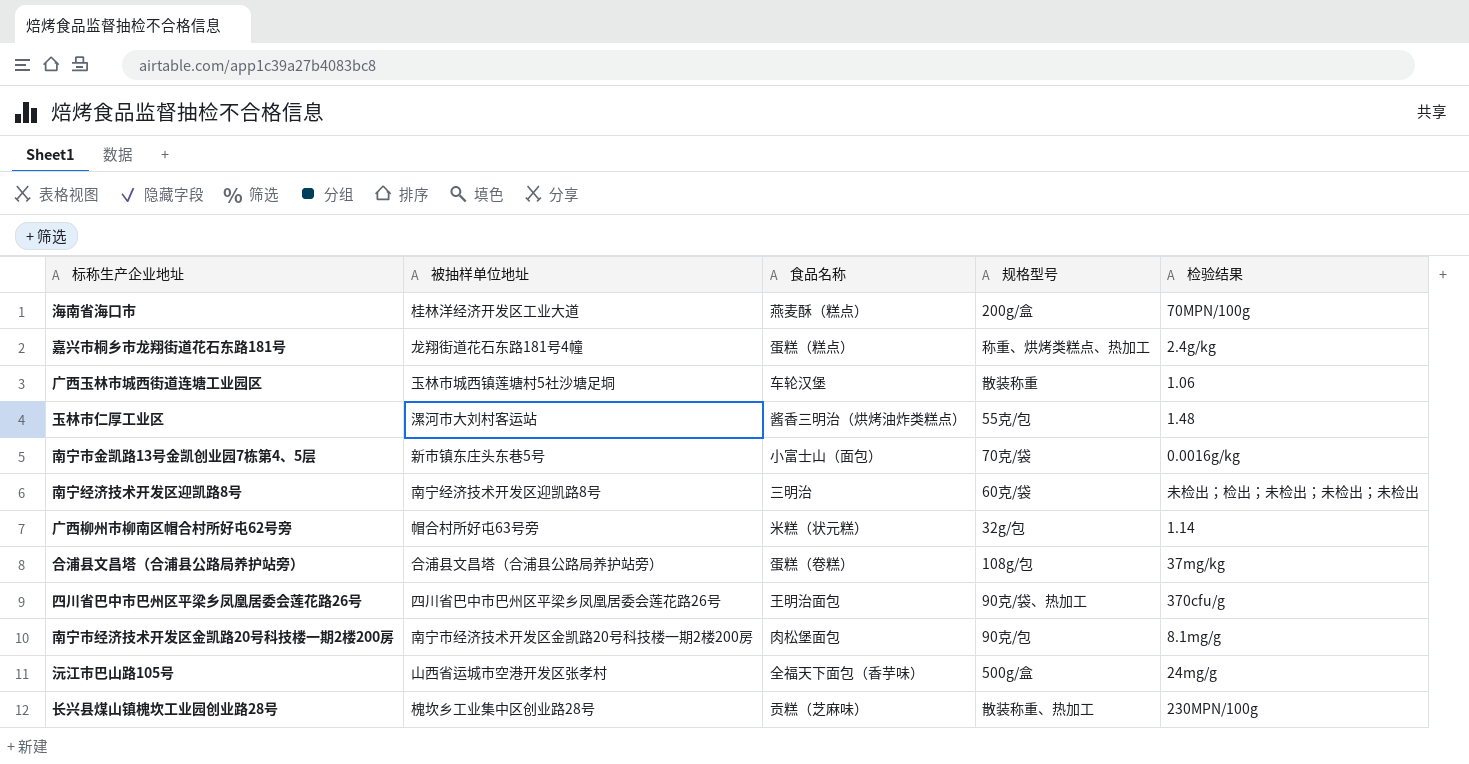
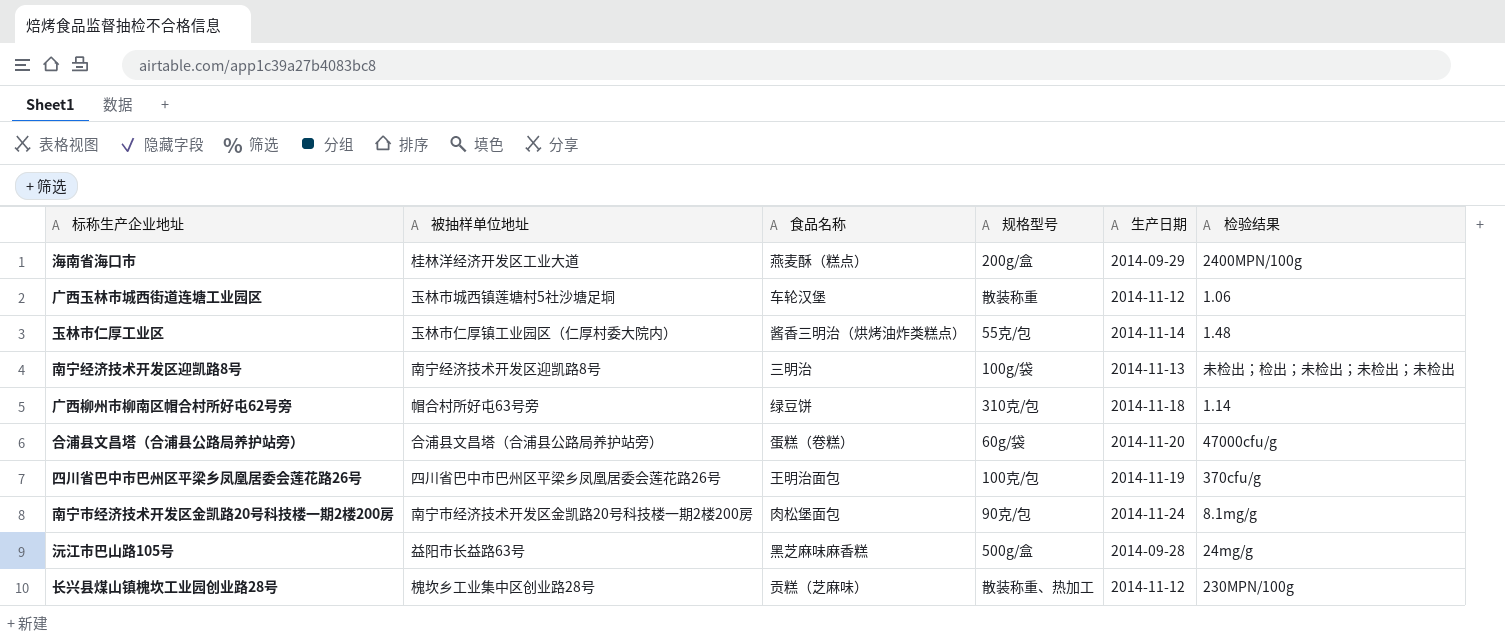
column 生产日期 | position: none -> 5
row 嘉兴市桐乡市龙翔街道花石东路181号: 龙翔街道花石东路181号4幢 | 蛋糕（糕点） | 称重、烘烤类糕点、热加工 | 2.4g/kg -> none
row 南宁市金凯路13号金凯创业园7栋第4、5层: 新市镇东庄头东巷5号 | 小富士山（面包） | 70克/袋 | 0.0016g/kg -> none
海南省海口市 | 检验结果: 70MPN/100g -> 2400MPN/100g
玉林市仁厚工业区 | 被抽样单位地址: 漯河市大刘村客运站 -> 玉林市仁厚镇工业园区（仁厚村委大院内）
南宁经济技术开发区迎凯路8号 | 规格型号: 60克/袋 -> 100g/袋
广西柳州市柳南区帽合村所好屯62号旁 | 食品名称: 米糕（状元糕） -> 绿豆饼
广西柳州市柳南区帽合村所好屯62号旁 | 规格型号: 32g/包 -> 310克/包
合浦县文昌塔（合浦县公路局养护站旁） | 规格型号: 108g/包 -> 60g/袋
合浦县文昌塔（合浦县公路局养护站旁） | 检验结果: 37mg/kg -> 47000cfu/g
四川省巴中市巴州区平梁乡凤凰居委会莲花路26号 | 规格型号: 90克/袋、热加工 -> 100克/包
沅江市巴山路105号 | 被抽样单位地址: 山西省运城市空港开发区张孝村 -> 益阳市长益路63号
沅江市巴山路105号 | 食品名称: 全福天下面包（香芋味） -> 黑芝麻味麻香糕

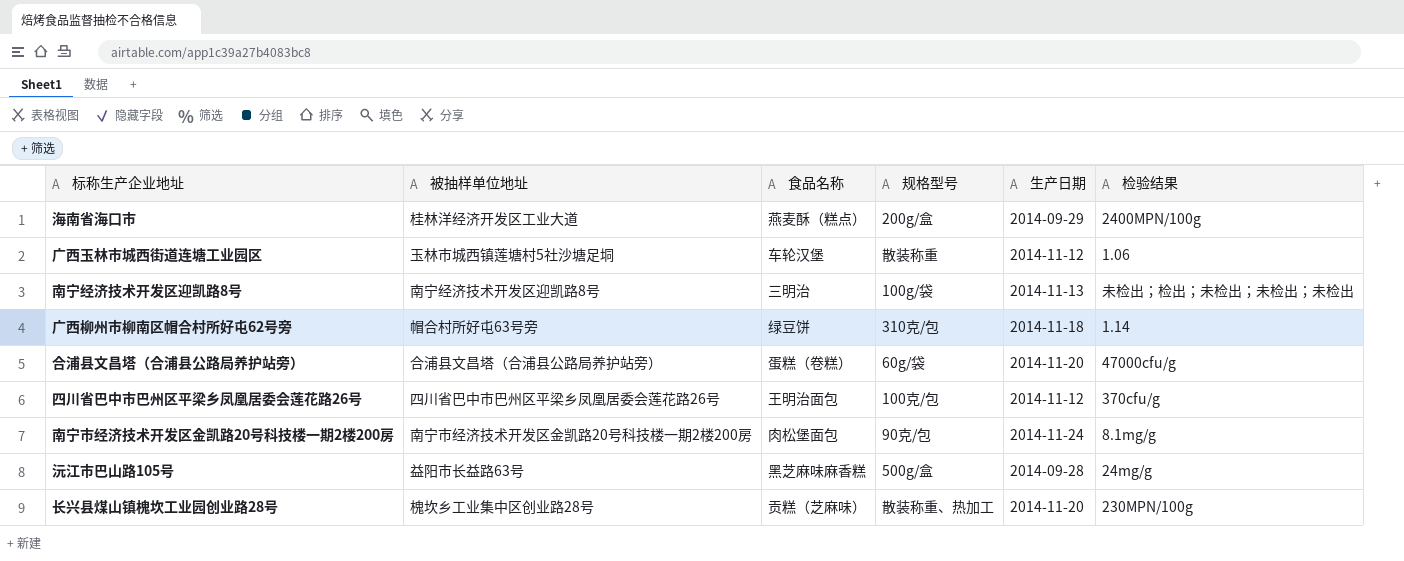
row 玉林市仁厚工业区: 玉林市仁厚镇工业园区（仁厚村委大院内） | 酱香三明治（烘烤油炸类糕点） | 55克/包 | 2014-11-14 | 1.48 -> none
四川省巴中市巴州区平梁乡凤凰居委会莲花路26号 | 生产日期: 2014-11-19 -> 2014-11-12
长兴县煤山镇槐坎工业园创业路28号 | 生产日期: 2014-11-12 -> 2014-11-20

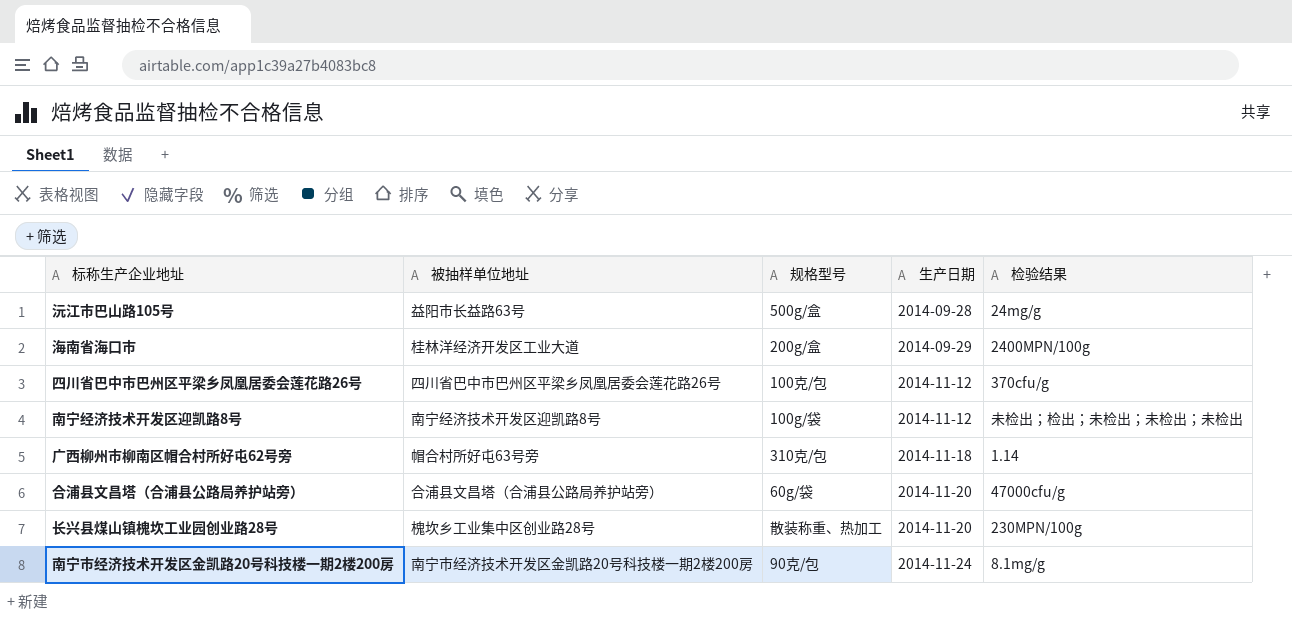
row order: none -> 生产日期 ascending
column 食品名称 | position: 3 -> none
row 广西玉林市城西街道连塘工业园区: 玉林市城西镇莲塘村5社沙塘足垌 | 车轮汉堡 | 散装称重 | 2014-11-12 | 1.06 -> none
南宁经济技术开发区迎凯路8号 | 生产日期: 2014-11-13 -> 2014-11-12

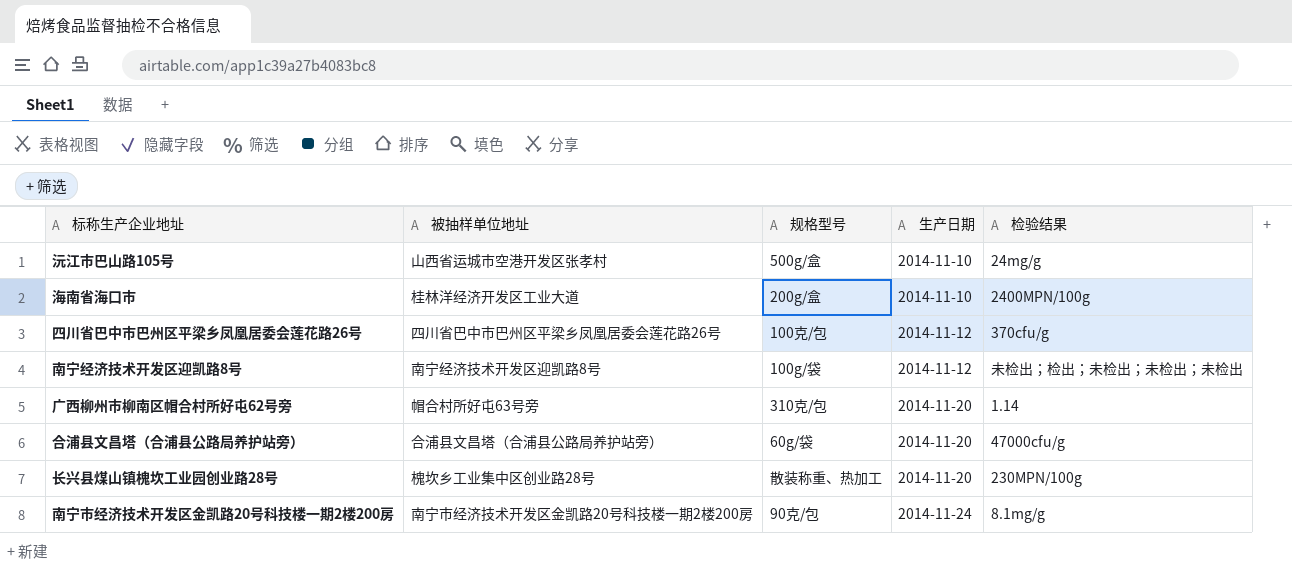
沅江市巴山路105号 | 被抽样单位地址: 益阳市长益路63号 -> 山西省运城市空港开发区张孝村
沅江市巴山路105号 | 生产日期: 2014-09-28 -> 2014-11-10
海南省海口市 | 生产日期: 2014-09-29 -> 2014-11-10
广西柳州市柳南区帽合村所好屯62号旁 | 生产日期: 2014-11-18 -> 2014-11-20

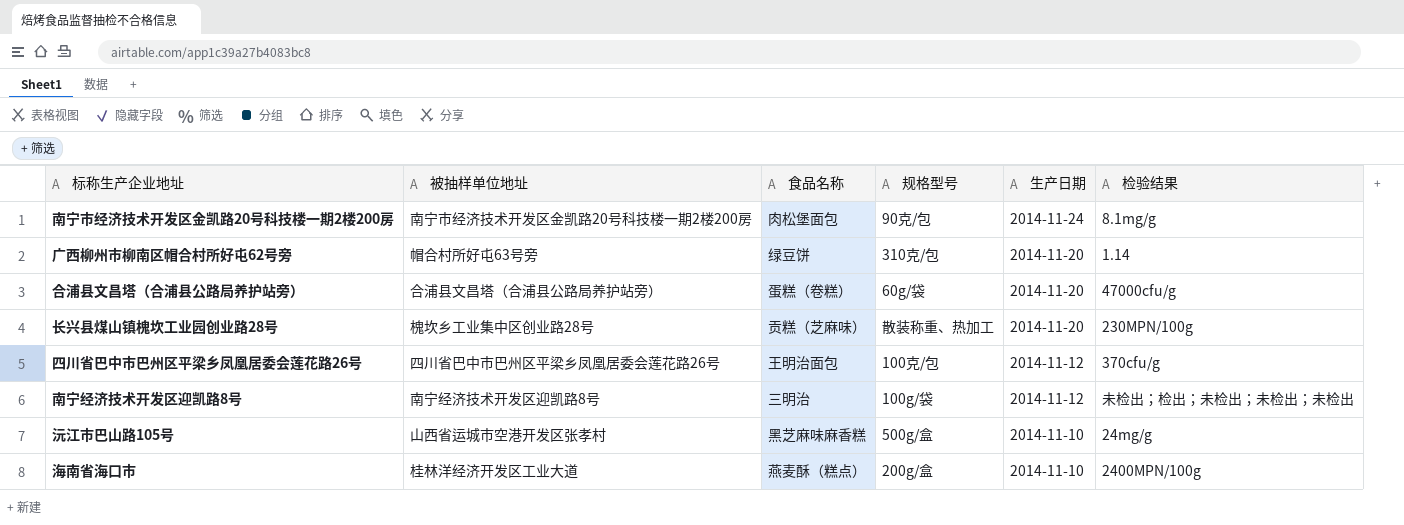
row order: 生产日期 ascending -> 生产日期 descending
column 食品名称 | position: none -> 3

